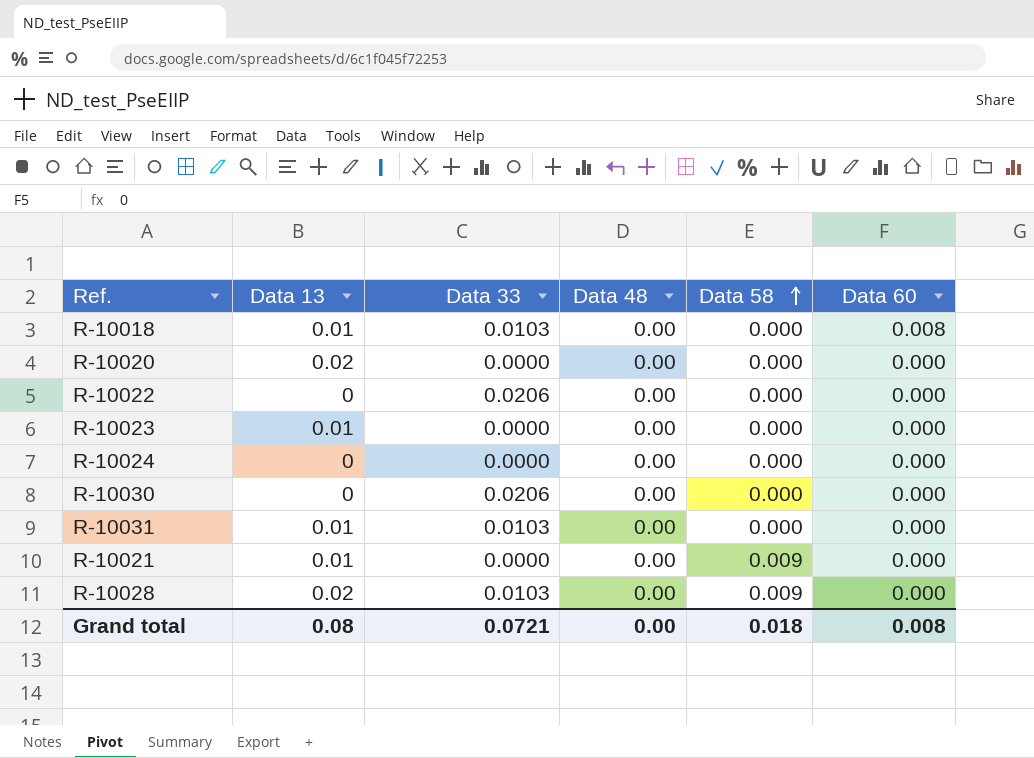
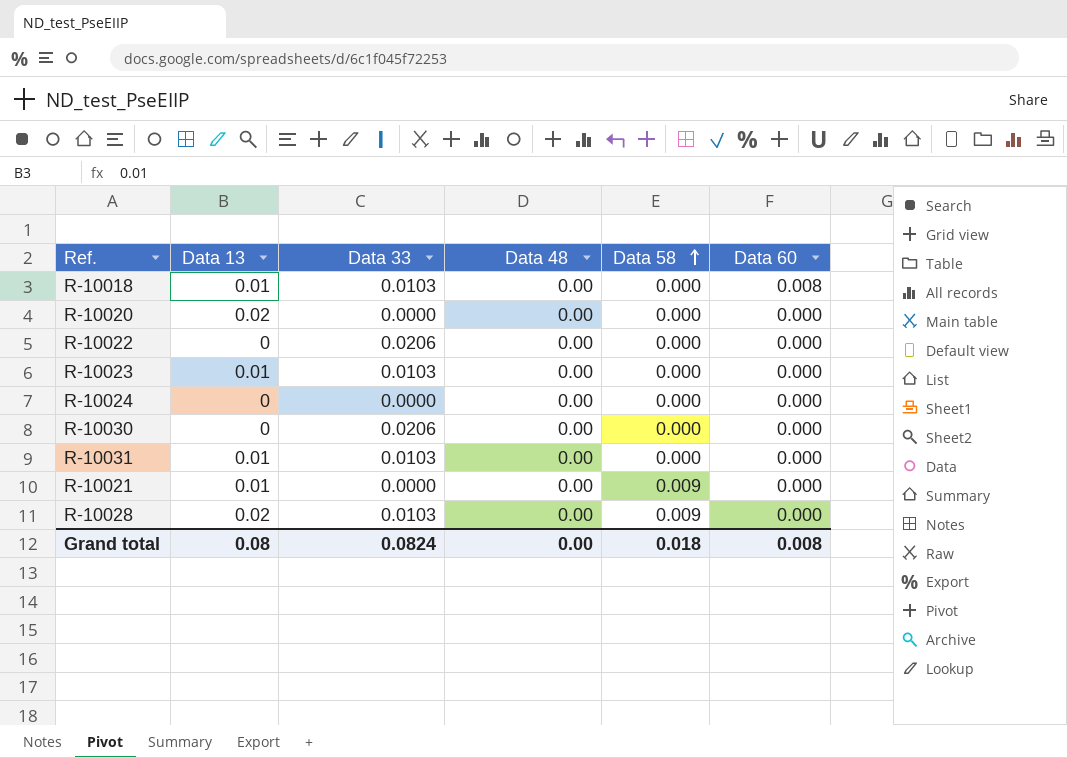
R-10023 | Data 33: 0.0000 -> 0.0103
Grand total | Data 33: 0.0721 -> 0.0824

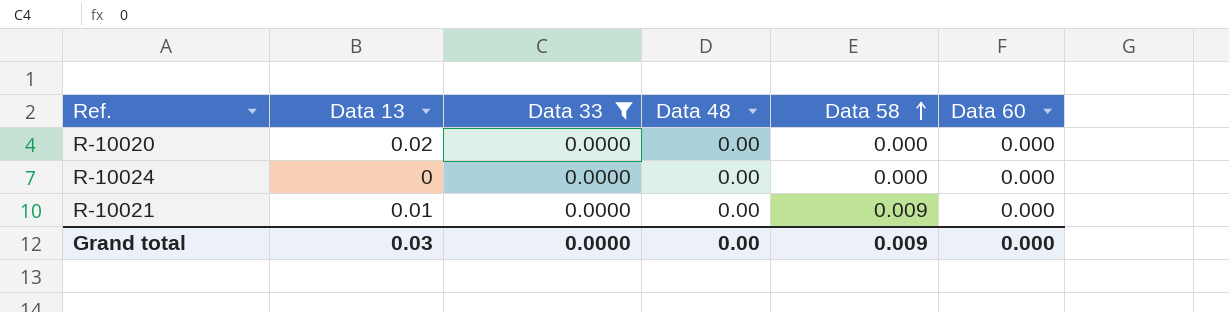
filter: none -> Data 33 = 0.0000
Grand total | Data 13: 0.08 -> 0.03
Grand total | Data 33: 0.0824 -> 0.0000
Grand total | Data 58: 0.018 -> 0.009
Grand total | Data 60: 0.008 -> 0.000

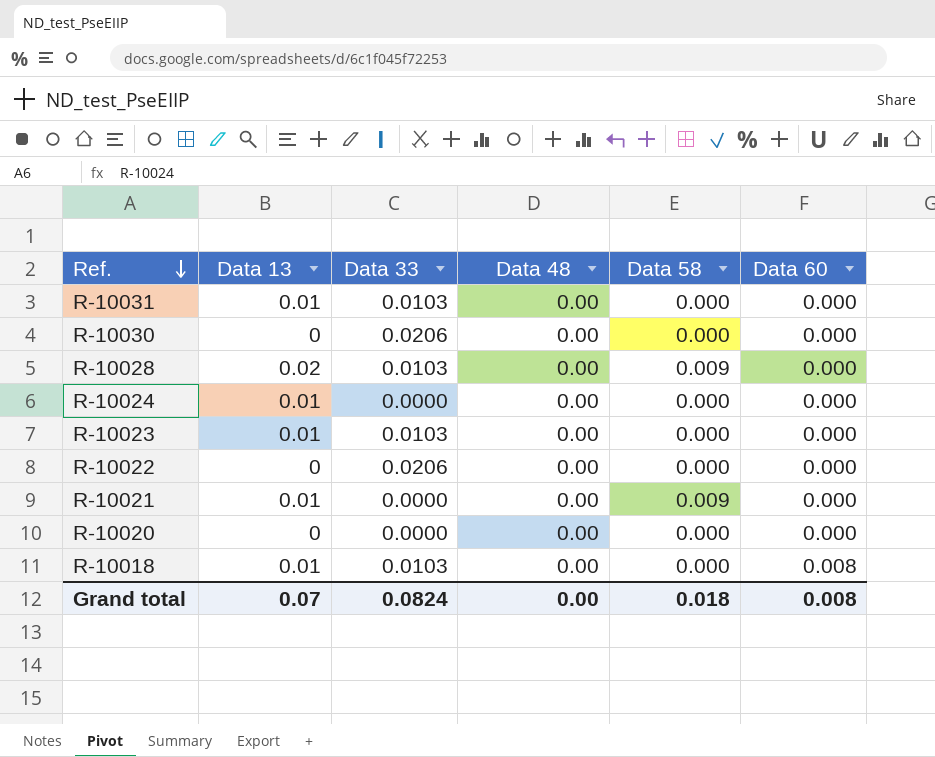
filter: Data 33 = 0.0000 -> none
row order: Data 58 ascending -> Ref. descending
R-10024 | Data 13: 0 -> 0.01
R-10020 | Data 13: 0.02 -> 0
Grand total | Data 13: 0.03 -> 0.07
Grand total | Data 33: 0.0000 -> 0.0824
Grand total | Data 58: 0.009 -> 0.018
Grand total | Data 60: 0.000 -> 0.008

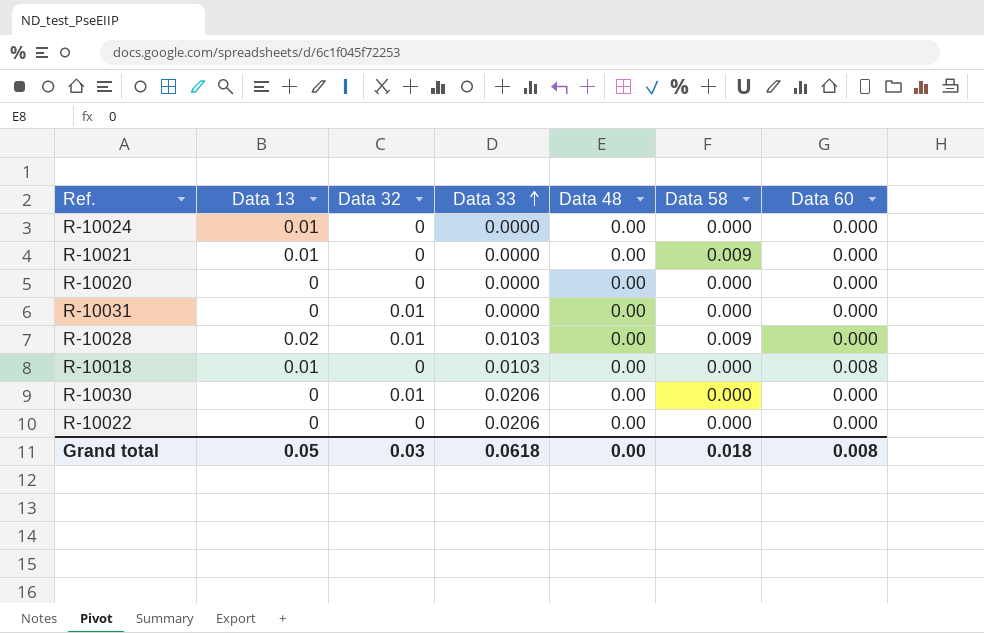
row order: Ref. descending -> Data 33 ascending
column Data 32 | position: none -> 3
row R-10023: 0.01 | 0.0103 | 0.00 | 0.000 | 0.000 -> none
R-10031 | Data 13: 0.01 -> 0
R-10031 | Data 33: 0.0103 -> 0.0000
Grand total | Data 13: 0.07 -> 0.05
Grand total | Data 33: 0.0824 -> 0.0618

